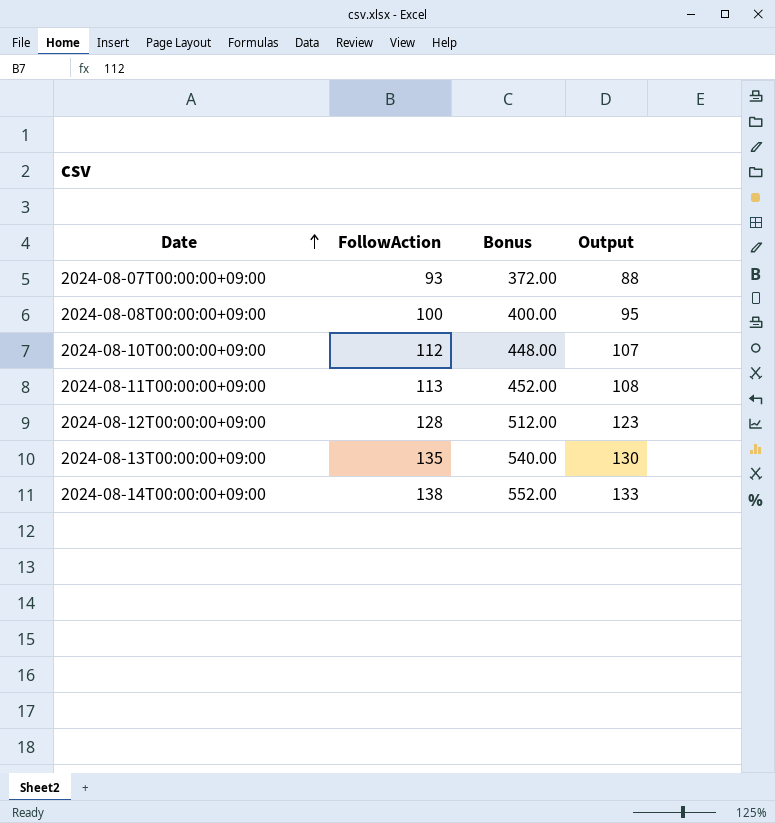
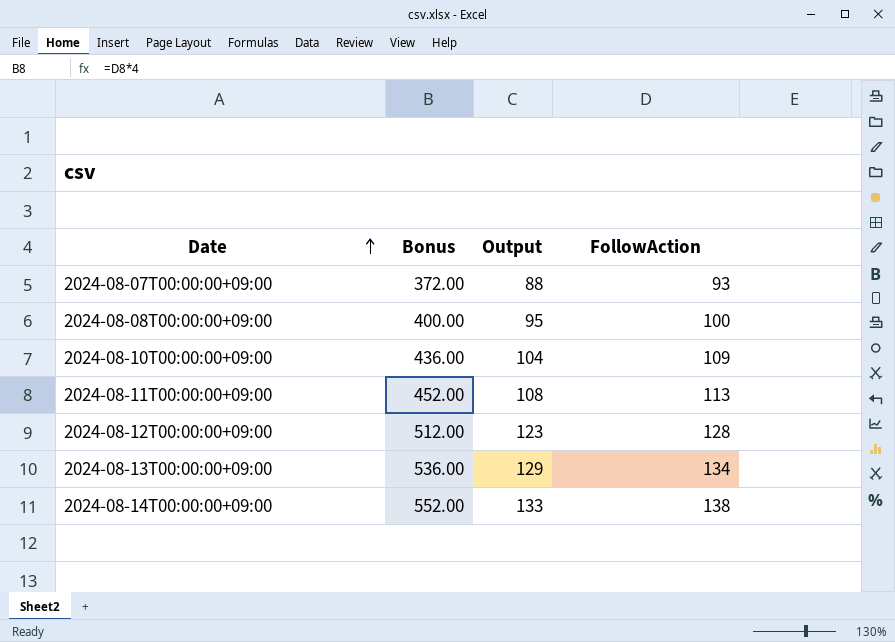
column FollowAction | position: 2 -> 4
2024-08-10T00:00:00+09:00 | Bonus: 448.00 -> 436.00
2024-08-10T00:00:00+09:00 | Output: 107 -> 104
2024-08-10T00:00:00+09:00 | FollowAction: 112 -> 109
2024-08-13T00:00:00+09:00 | Bonus: 540.00 -> 536.00
2024-08-13T00:00:00+09:00 | Output: 130 -> 129
2024-08-13T00:00:00+09:00 | FollowAction: 135 -> 134

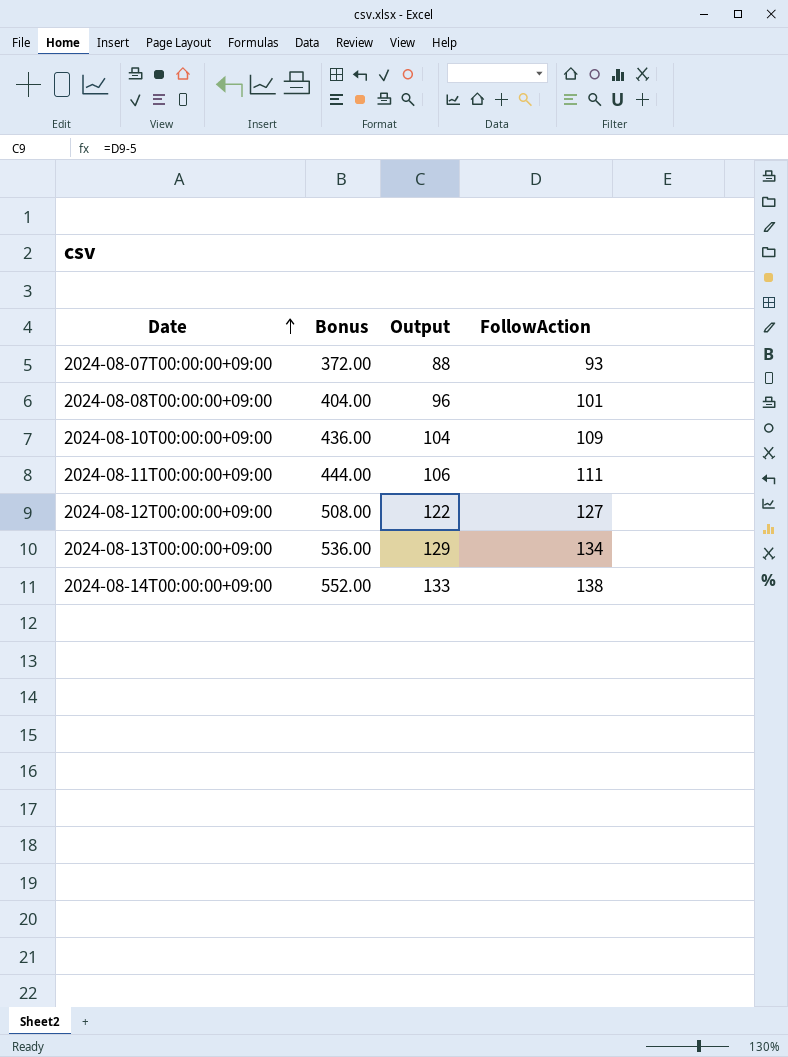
2024-08-08T00:00:00+09:00 | Bonus: 400.00 -> 404.00
2024-08-08T00:00:00+09:00 | Output: 95 -> 96
2024-08-08T00:00:00+09:00 | FollowAction: 100 -> 101
2024-08-11T00:00:00+09:00 | Bonus: 452.00 -> 444.00
2024-08-11T00:00:00+09:00 | Output: 108 -> 106
2024-08-11T00:00:00+09:00 | FollowAction: 113 -> 111
2024-08-12T00:00:00+09:00 | Bonus: 512.00 -> 508.00
2024-08-12T00:00:00+09:00 | Output: 123 -> 122
2024-08-12T00:00:00+09:00 | FollowAction: 128 -> 127

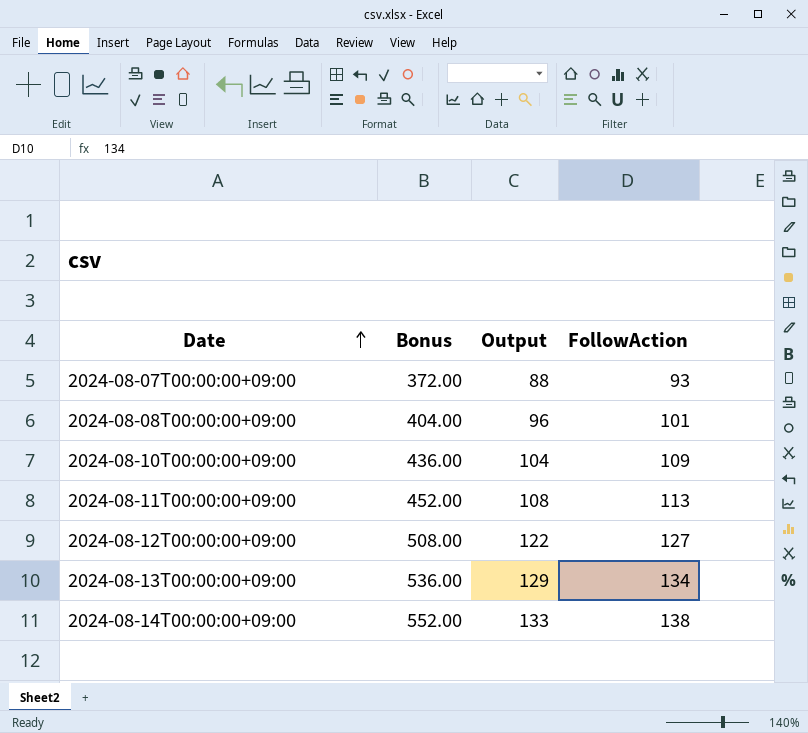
2024-08-11T00:00:00+09:00 | Bonus: 444.00 -> 452.00
2024-08-11T00:00:00+09:00 | Output: 106 -> 108
2024-08-11T00:00:00+09:00 | FollowAction: 111 -> 113

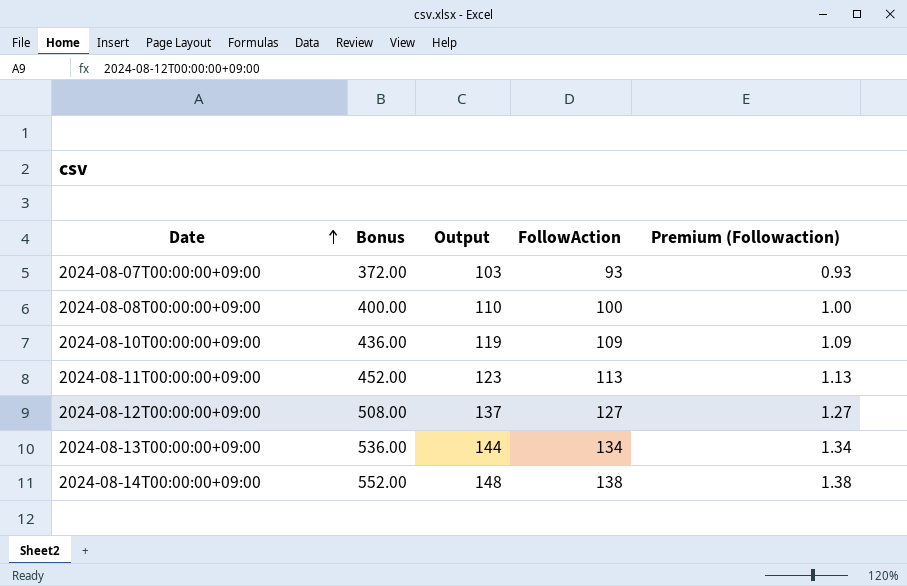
column Output | formula: [FollowAction] - 5 -> [FollowAction] + 10
column Premium (Followaction) | formula: none -> [FollowAction] * 0.01
2024-08-08T00:00:00+09:00 | Bonus: 404.00 -> 400.00
2024-08-08T00:00:00+09:00 | FollowAction: 101 -> 100

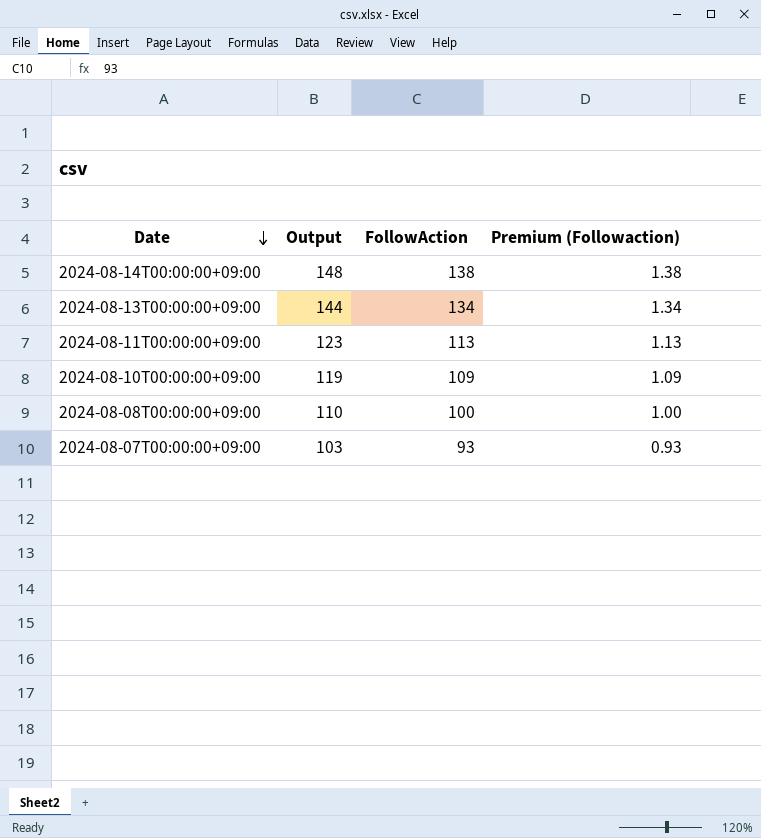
row order: Date ascending -> Date descending
column Bonus | formula: [FollowAction] * 4 -> none
row 2024-08-12T00:00:00+09:00: 508.00 | 137 | 127 | 1.27 -> none

